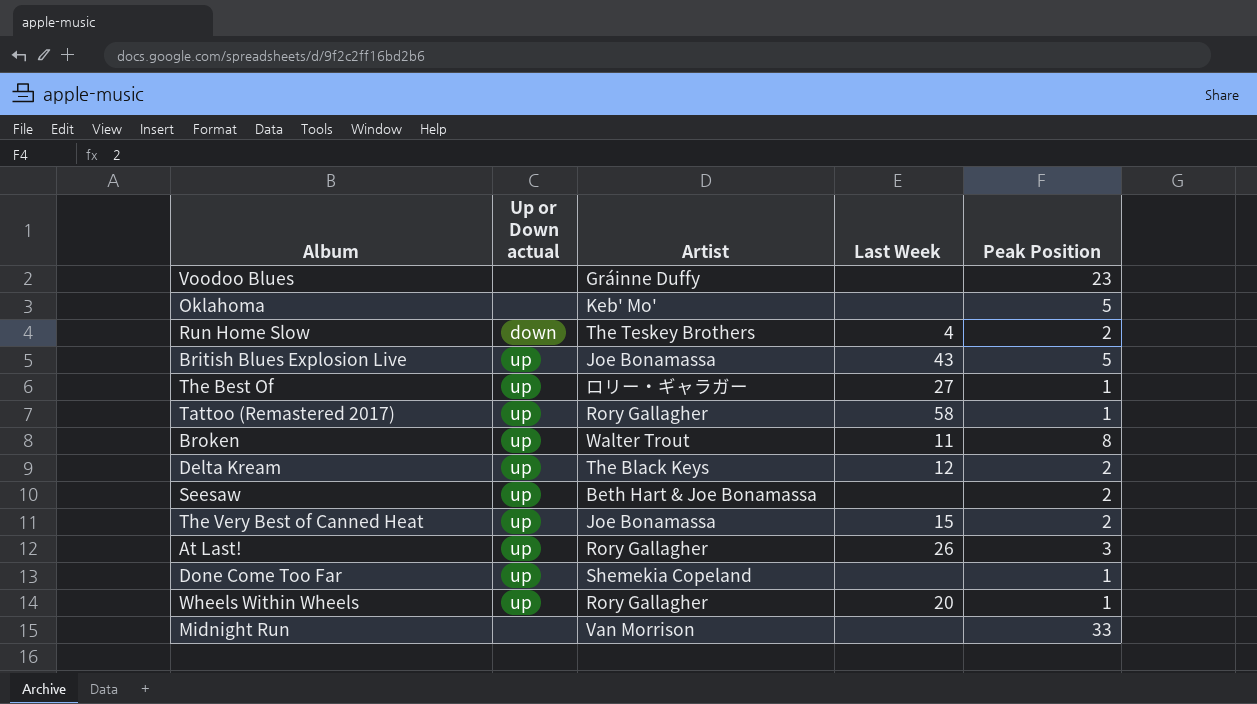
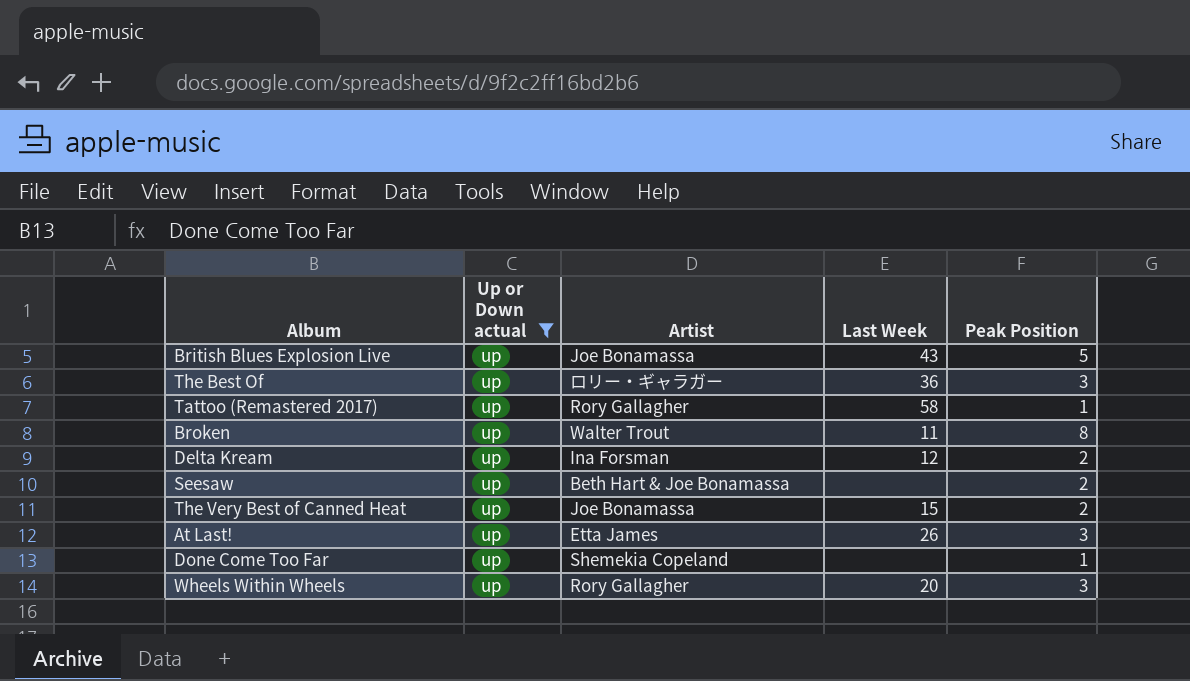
filter: none -> Up or Down actual = up
The Best Of | Last Week: 27 -> 36
The Best Of | Peak Position: 1 -> 3
Delta Kream | Artist: The Black Keys -> Ina Forsman
At Last! | Artist: Rory Gallagher -> Etta James
Wheels Within Wheels | Peak Position: 1 -> 3

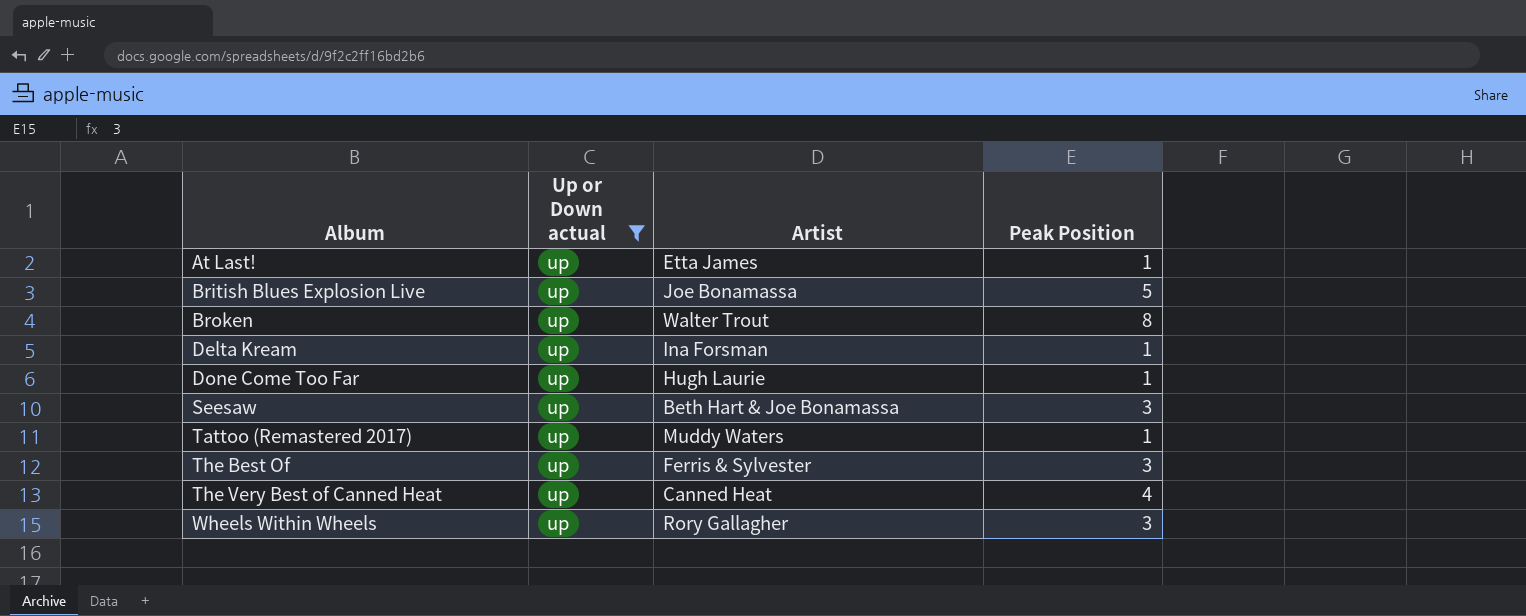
row order: none -> Album ascending
column Last Week | position: 4 -> none
At Last! | Peak Position: 3 -> 1
Delta Kream | Peak Position: 2 -> 1
Done Come Too Far | Artist: Shemekia Copeland -> Hugh Laurie
Seesaw | Peak Position: 2 -> 3
Tattoo (Remastered 2017) | Artist: Rory Gallagher -> Muddy Waters
The Best Of | Artist: ロリー・ギャラガー -> Ferris & Sylvester
The Very Best of Canned Heat | Artist: Joe Bonamassa -> Canned Heat
The Very Best of Canned Heat | Peak Position: 2 -> 4

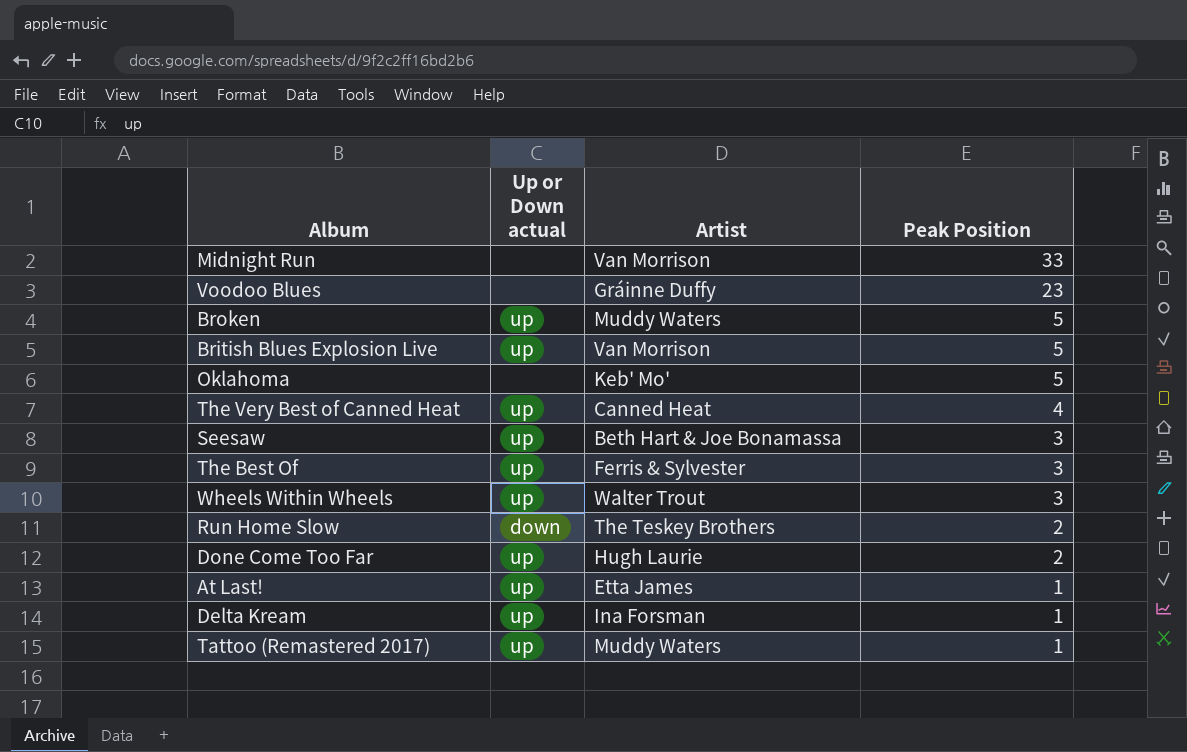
filter: Up or Down actual = up -> none
row order: Album ascending -> Peak Position descending
Broken | Artist: Walter Trout -> Muddy Waters
Broken | Peak Position: 8 -> 5
British Blues Explosion Live | Artist: Joe Bonamassa -> Van Morrison
Wheels Within Wheels | Artist: Rory Gallagher -> Walter Trout
Done Come Too Far | Peak Position: 1 -> 2

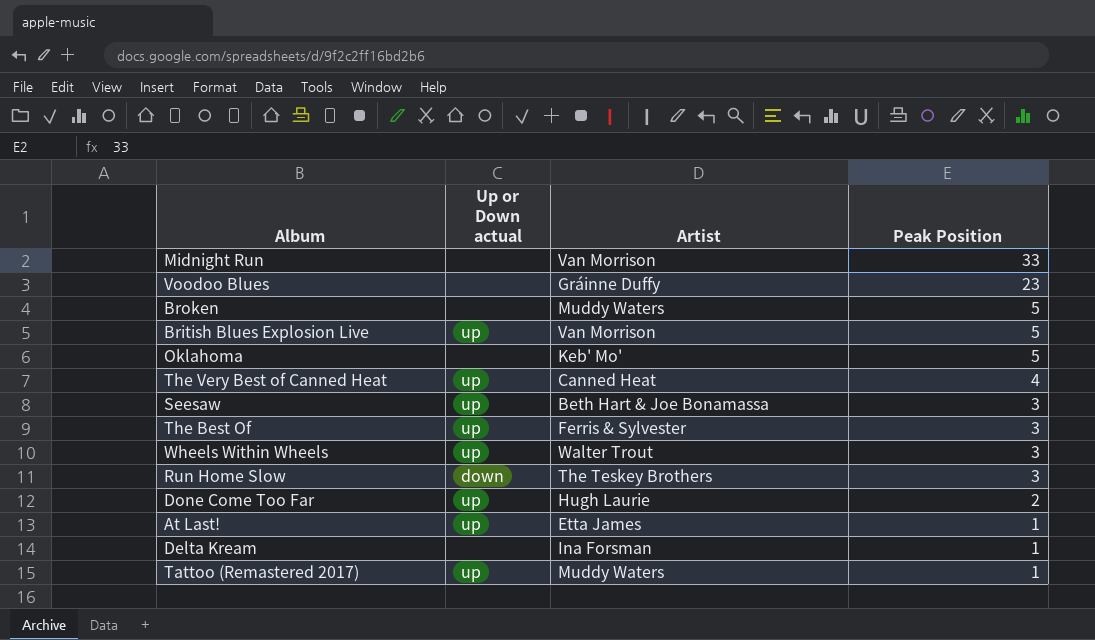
Broken | Up or Down actual: up -> none
Run Home Slow | Peak Position: 2 -> 3
Delta Kream | Up or Down actual: up -> none

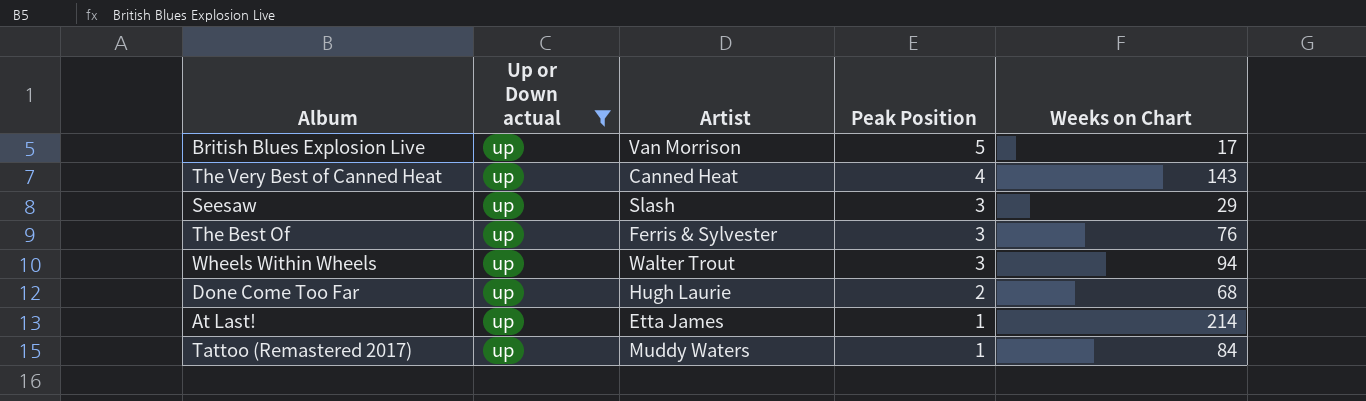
filter: none -> Up or Down actual = up
column Weeks on Chart | position: none -> 5
Seesaw | Artist: Beth Hart & Joe Bonamassa -> Slash

